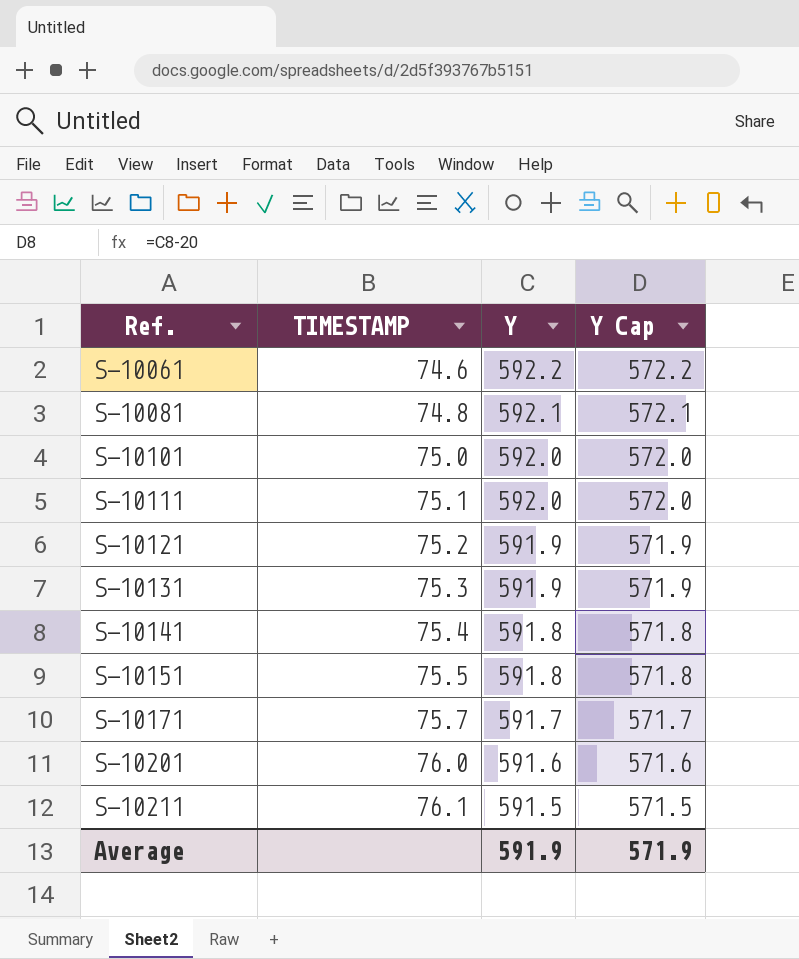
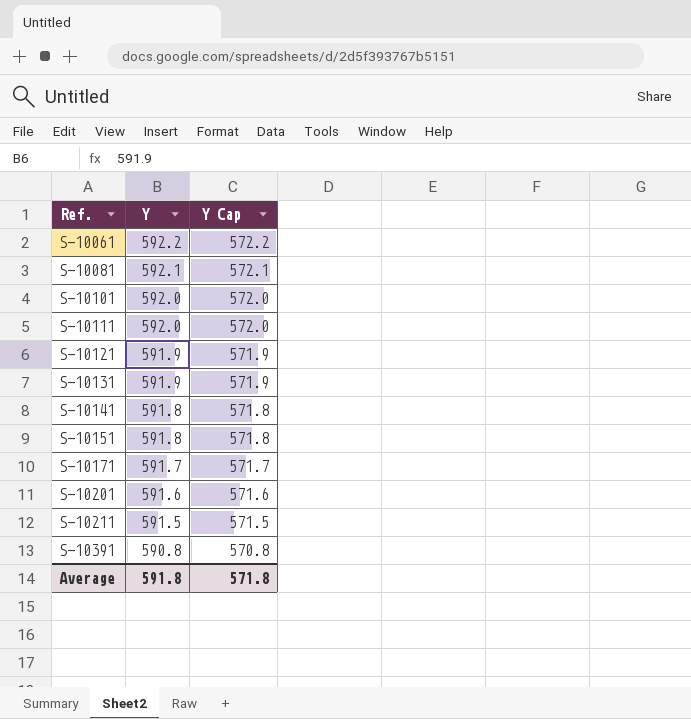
column TIMESTAMP | position: 2 -> none
row S-10391: none -> 590.8 | 570.8
Average | Y: 591.9 -> 591.8
Average | Y Cap: 571.9 -> 571.8

